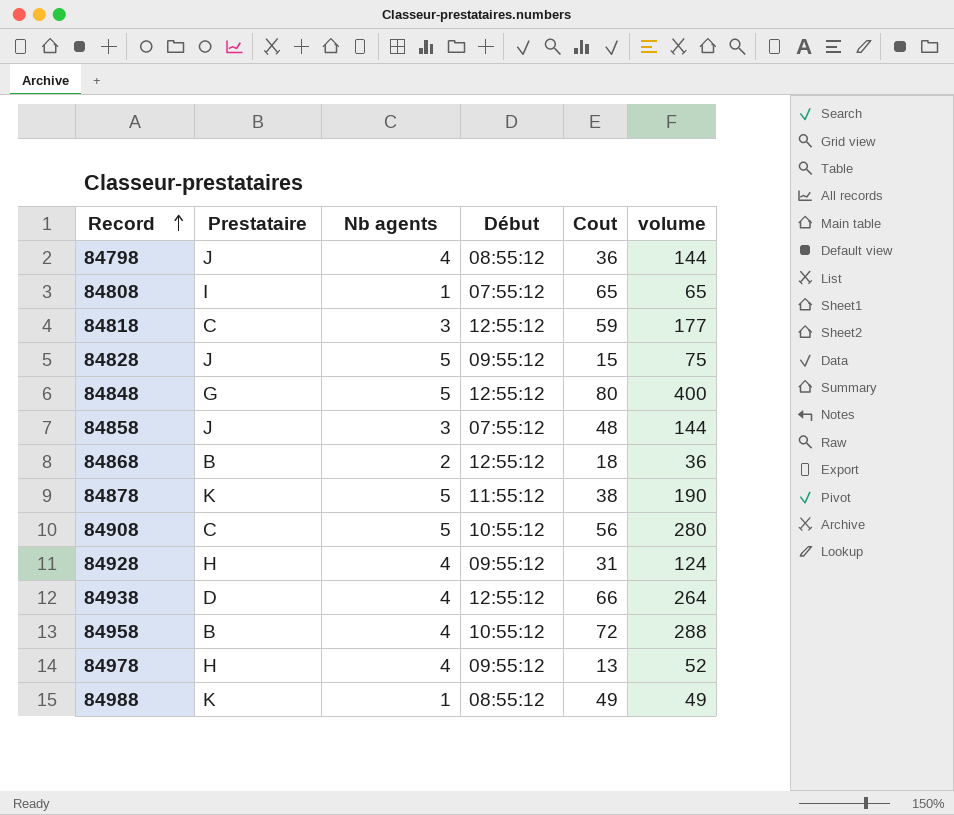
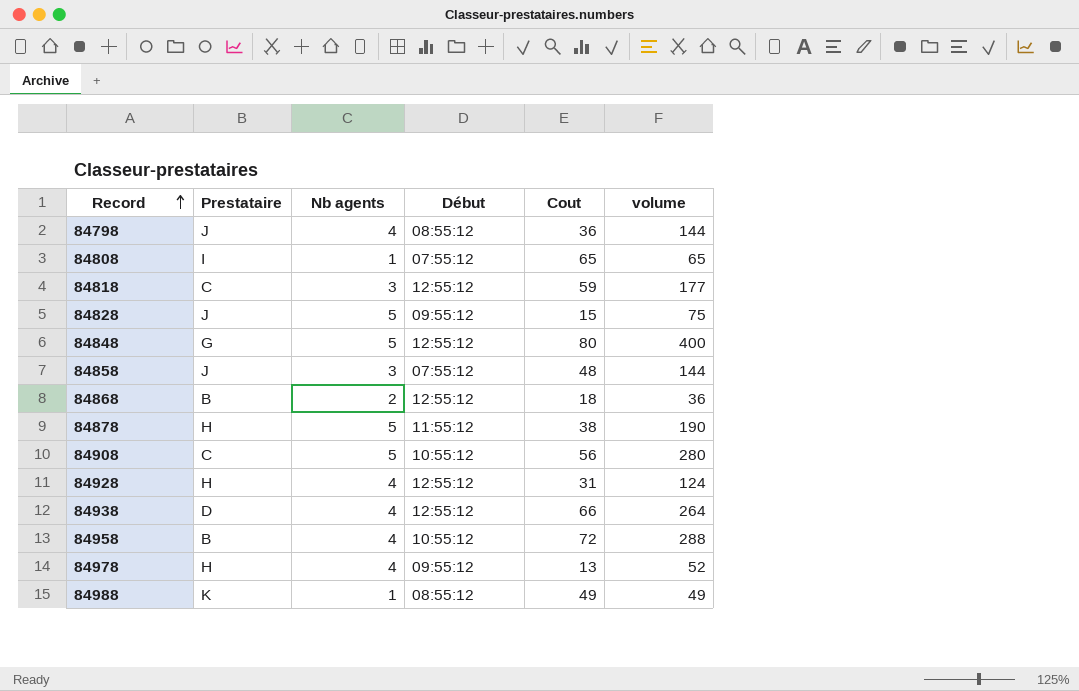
84878 | Prestataire: K -> H
84928 | Début: 09:55:12 -> 12:55:12

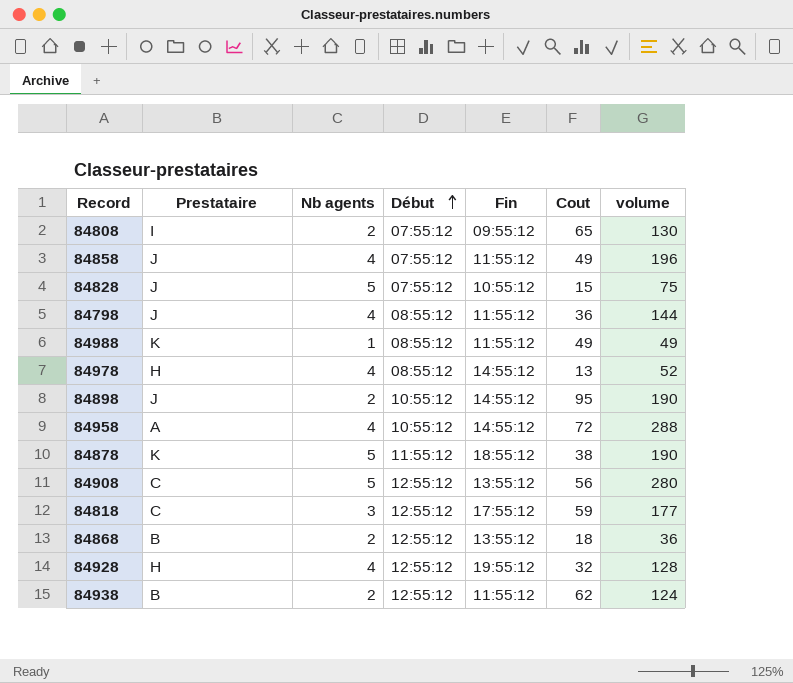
row order: Record ascending -> Début ascending
column Fin | position: none -> 5
row 84848: G | 5 | 12:55:12 | 80 | 400 -> none
84808 | Nb agents: 1 -> 2
84808 | volume: 65 -> 130
84858 | Nb agents: 3 -> 4
84858 | Cout: 48 -> 49
84858 | volume: 144 -> 196
84828 | Début: 09:55:12 -> 07:55:12
84978 | Début: 09:55:12 -> 08:55:12
row 84898: none -> J | 2 | 10:55:12 | 14:55:12 | 95 | 190
84958 | Prestataire: B -> A
84878 | Prestataire: H -> K
84908 | Début: 10:55:12 -> 12:55:12
84928 | Cout: 31 -> 32
84928 | volume: 124 -> 128
84938 | Prestataire: D -> B
84938 | Nb agents: 4 -> 2
84938 | Cout: 66 -> 62
84938 | volume: 264 -> 124

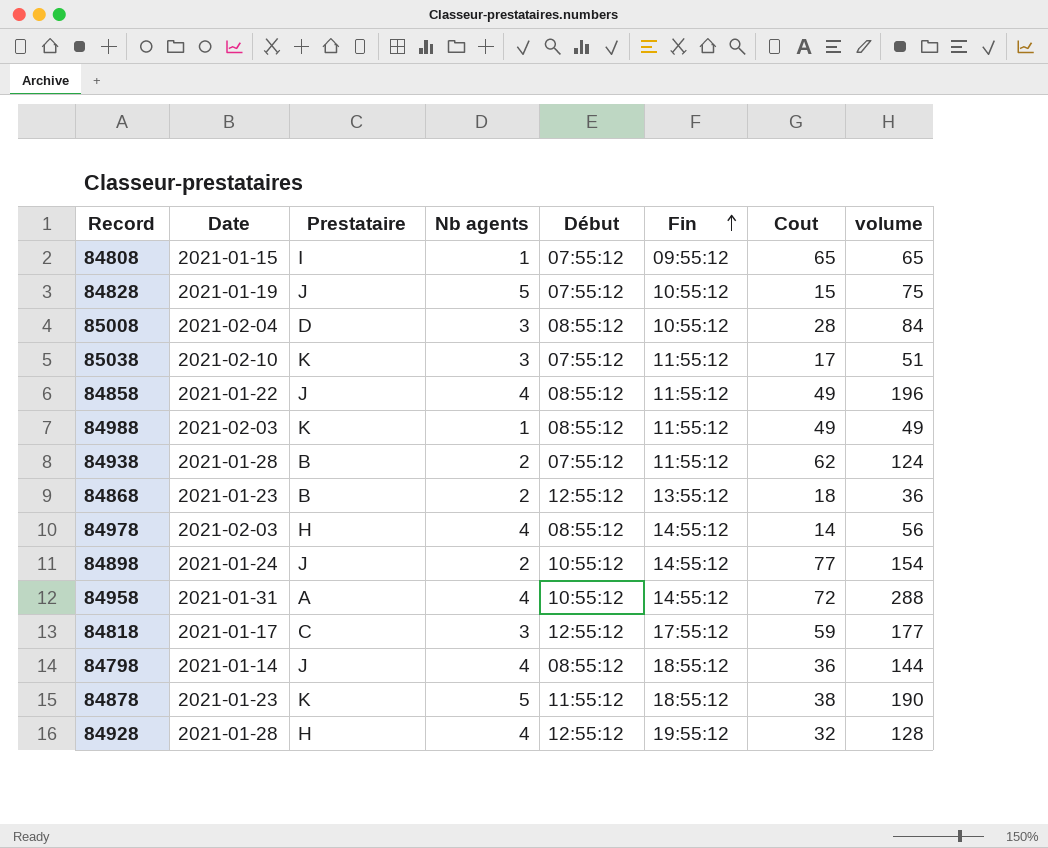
row order: Début ascending -> Fin ascending
column Date | position: none -> 2
row 84908: C | 5 | 12:55:12 | 13:55:12 | 56 | 280 -> none
84808 | Nb agents: 2 -> 1
84808 | volume: 130 -> 65
row 85008: none -> 2021-02-04 | D | 3 | 08:55:12 | 10:55:12 | 28 | 84
row 85038: none -> 2021-02-10 | K | 3 | 07:55:12 | 11:55:12 | 17 | 51
84858 | Début: 07:55:12 -> 08:55:12
84938 | Début: 12:55:12 -> 07:55:12
84978 | Cout: 13 -> 14
84978 | volume: 52 -> 56
84898 | Cout: 95 -> 77
84898 | volume: 190 -> 154
84798 | Fin: 11:55:12 -> 18:55:12

